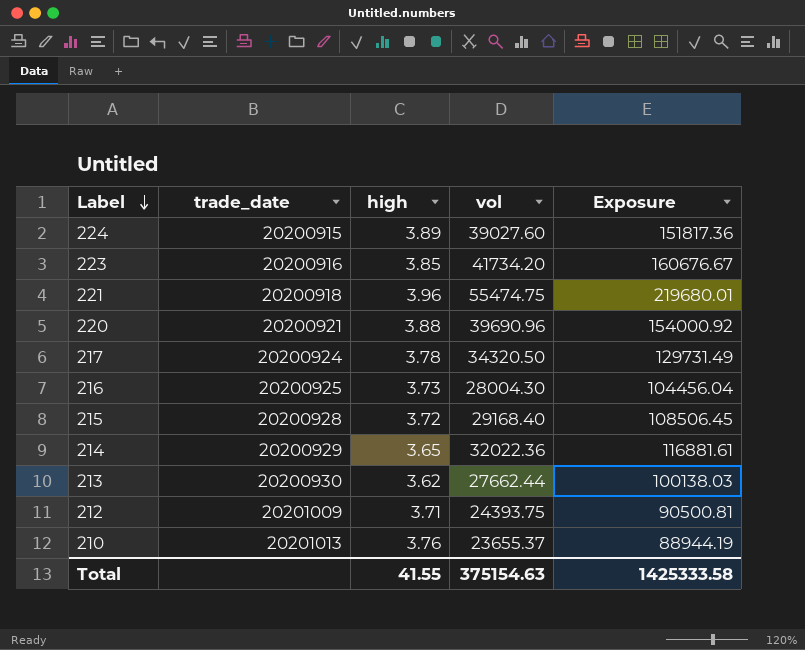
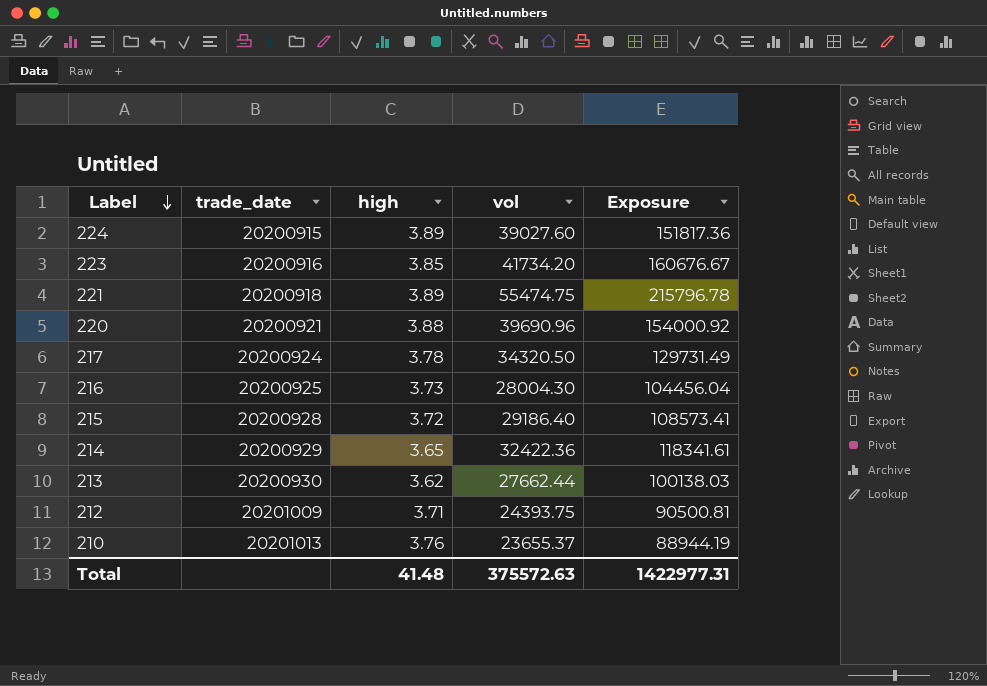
221 | high: 3.96 -> 3.89
221 | Exposure: 219680.01 -> 215796.78
215 | vol: 29168.40 -> 29186.40
215 | Exposure: 108506.45 -> 108573.41
214 | vol: 32022.36 -> 32422.36
214 | Exposure: 116881.61 -> 118341.61
Total | high: 41.55 -> 41.48
Total | vol: 375154.63 -> 375572.63
Total | Exposure: 1425333.58 -> 1422977.31

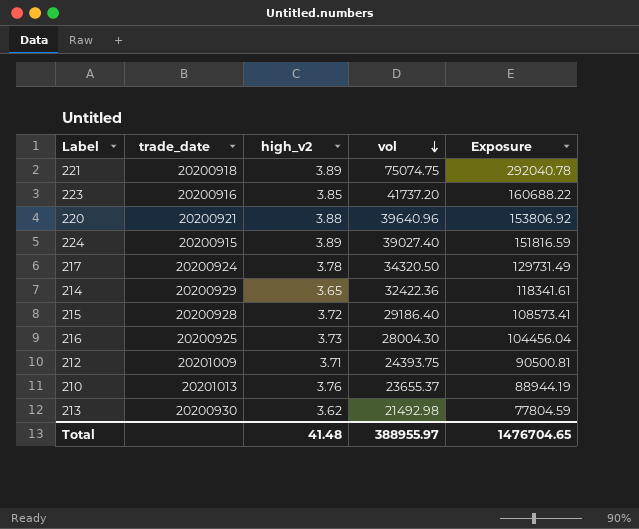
row order: Label descending -> vol descending
column name: high -> high_v2
221 | vol: 55474.75 -> 75074.75
221 | Exposure: 215796.78 -> 292040.78
223 | vol: 41734.20 -> 41737.20
223 | Exposure: 160676.67 -> 160688.22
220 | vol: 39690.96 -> 39640.96
220 | Exposure: 154000.92 -> 153806.92
224 | vol: 39027.60 -> 39027.40
224 | Exposure: 151817.36 -> 151816.59
213 | vol: 27662.44 -> 21492.98
213 | Exposure: 100138.03 -> 77804.59
Total | vol: 375572.63 -> 388955.97
Total | Exposure: 1422977.31 -> 1476704.65

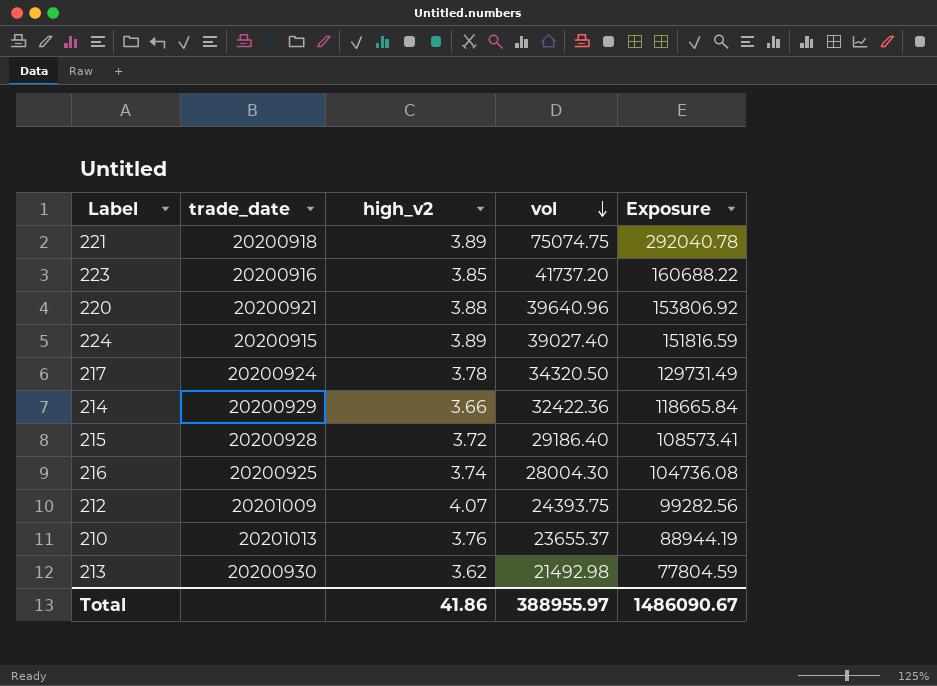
214 | high_v2: 3.65 -> 3.66
214 | Exposure: 118341.61 -> 118665.84
216 | high_v2: 3.73 -> 3.74
216 | Exposure: 104456.04 -> 104736.08
212 | high_v2: 3.71 -> 4.07
212 | Exposure: 90500.81 -> 99282.56
Total | high_v2: 41.48 -> 41.86
Total | Exposure: 1476704.65 -> 1486090.67

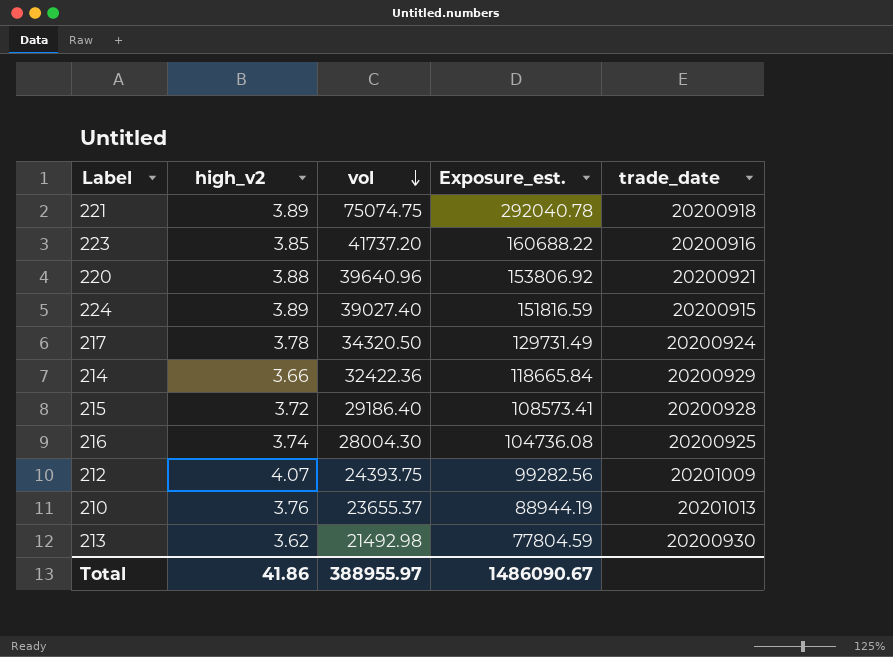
column name: Exposure -> Exposure_est.
column trade_date | position: 2 -> 5

